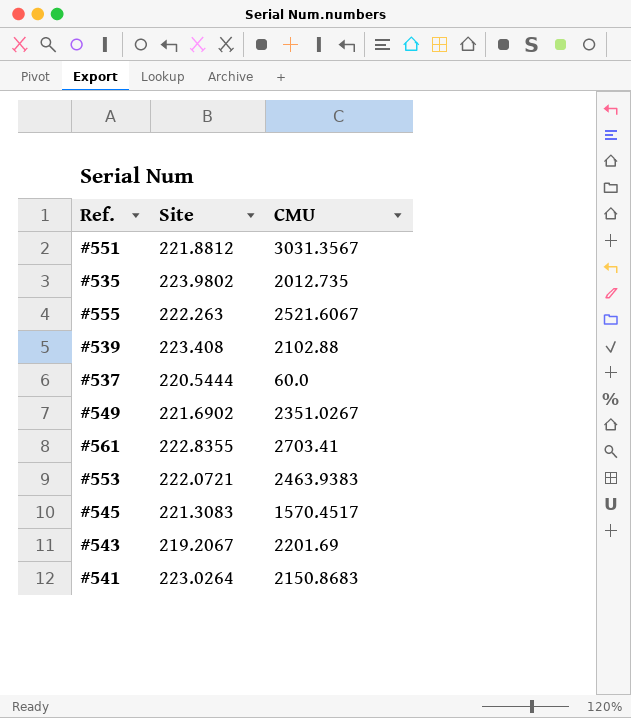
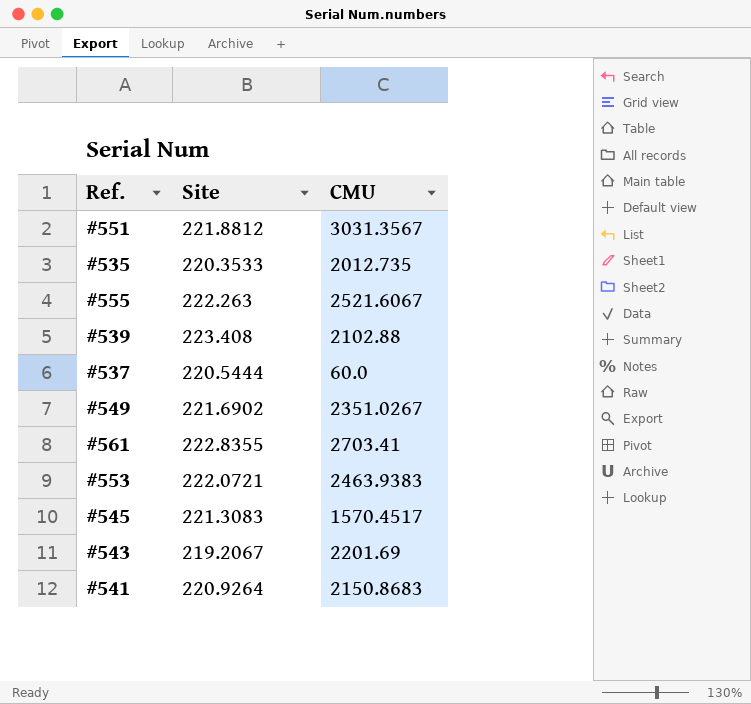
#535 | Site: 223.9802 -> 220.3533
#541 | Site: 223.0264 -> 220.9264

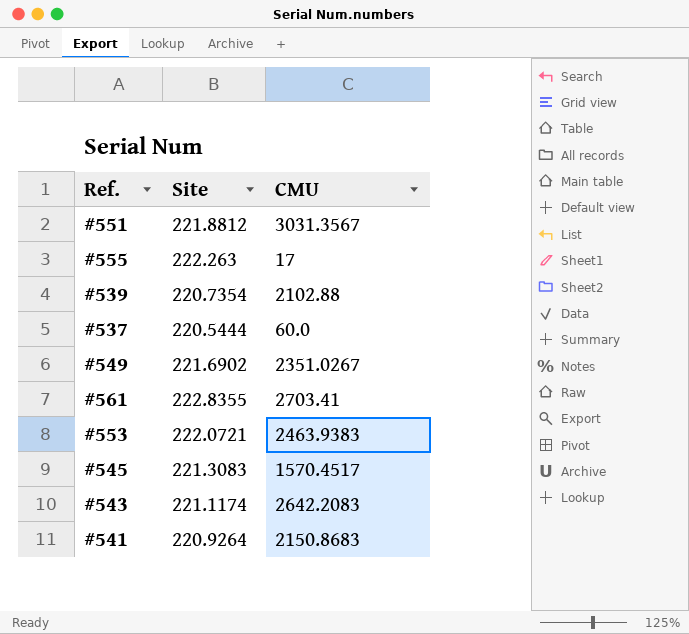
row #535: 220.3533 | 2012.735 -> none
#555 | CMU: 2521.6067 -> 17
#539 | Site: 223.408 -> 220.7354
#543 | Site: 219.2067 -> 221.1174
#543 | CMU: 2201.69 -> 2642.2083

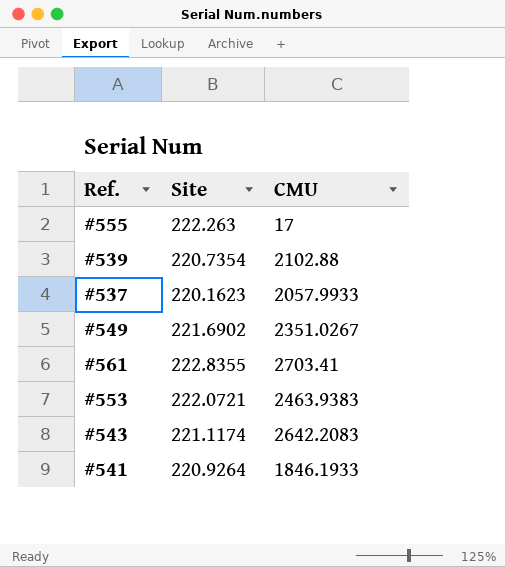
row #551: 221.8812 | 3031.3567 -> none
row #545: 221.3083 | 1570.4517 -> none
#537 | Site: 220.5444 -> 220.1623
#537 | CMU: 60.0 -> 2057.9933
#541 | CMU: 2150.8683 -> 1846.1933

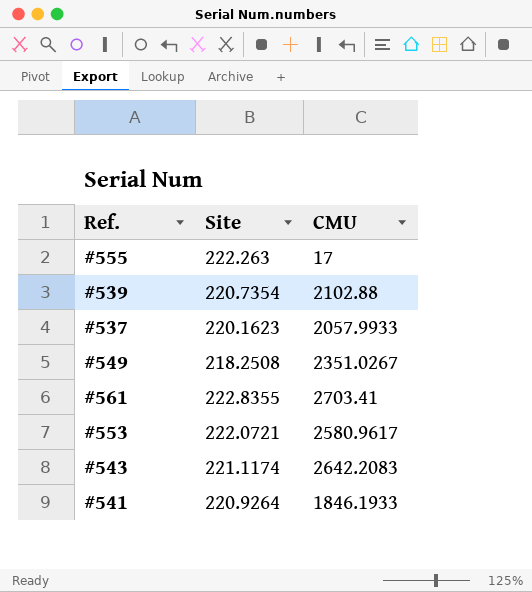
#549 | Site: 221.6902 -> 218.2508
#553 | CMU: 2463.9383 -> 2580.9617

